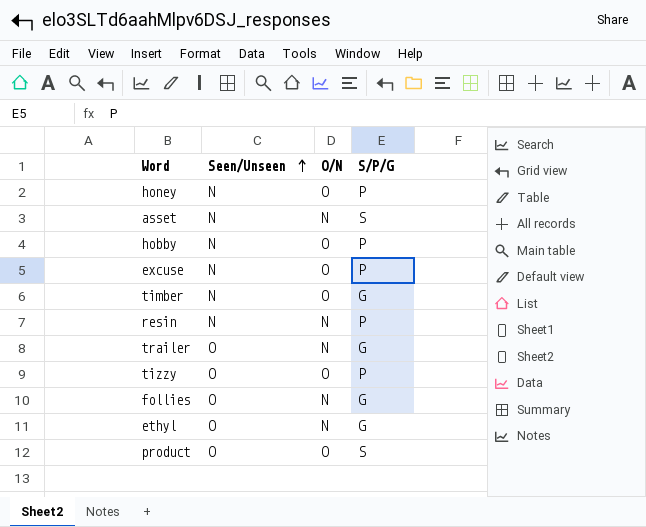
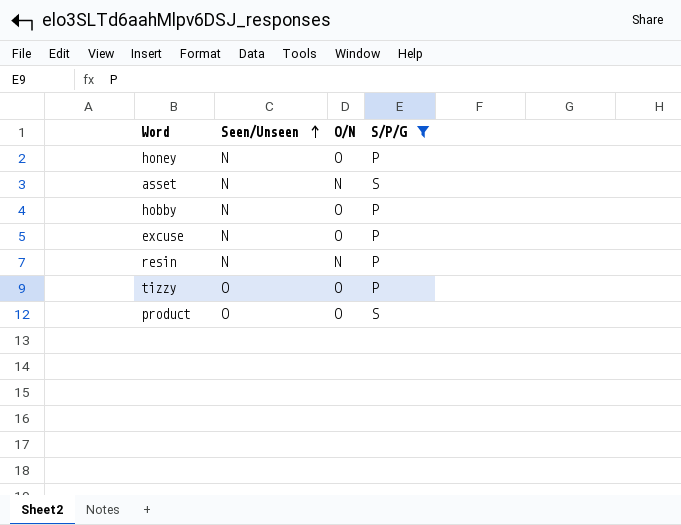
filter: none -> S/P/G != G

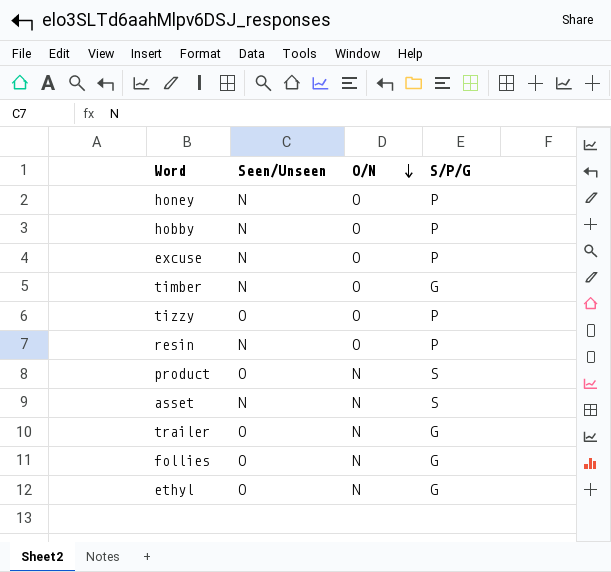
filter: S/P/G != G -> none
row order: Seen/Unseen ascending -> O/N descending
resin | O/N: N -> O
product | O/N: O -> N

